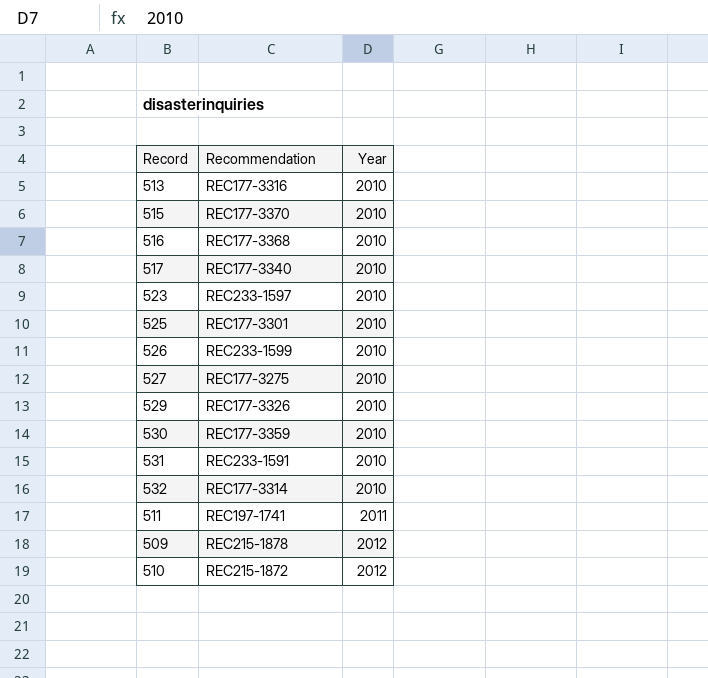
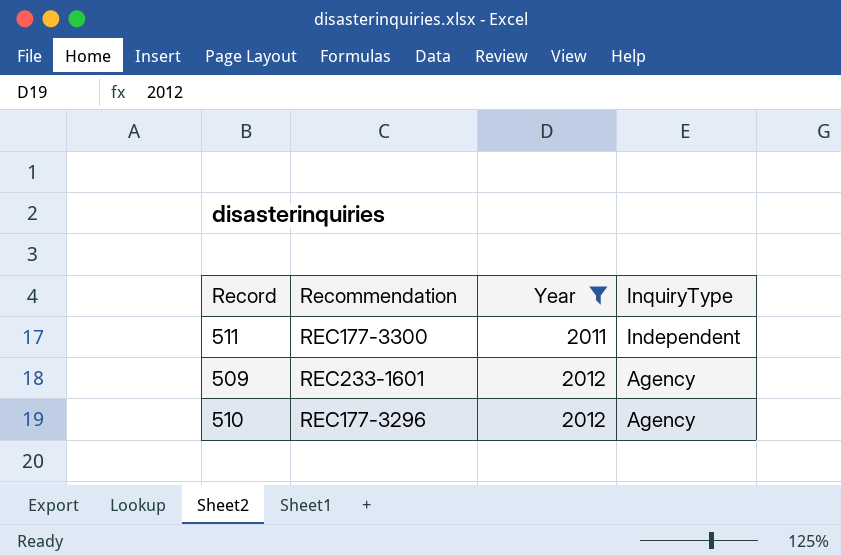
filter: none -> Year != 2010
column InquiryType | position: none -> 4
511 | Recommendation: REC197-1741 -> REC177-3300
509 | Recommendation: REC215-1878 -> REC233-1601
510 | Recommendation: REC215-1872 -> REC177-3296

